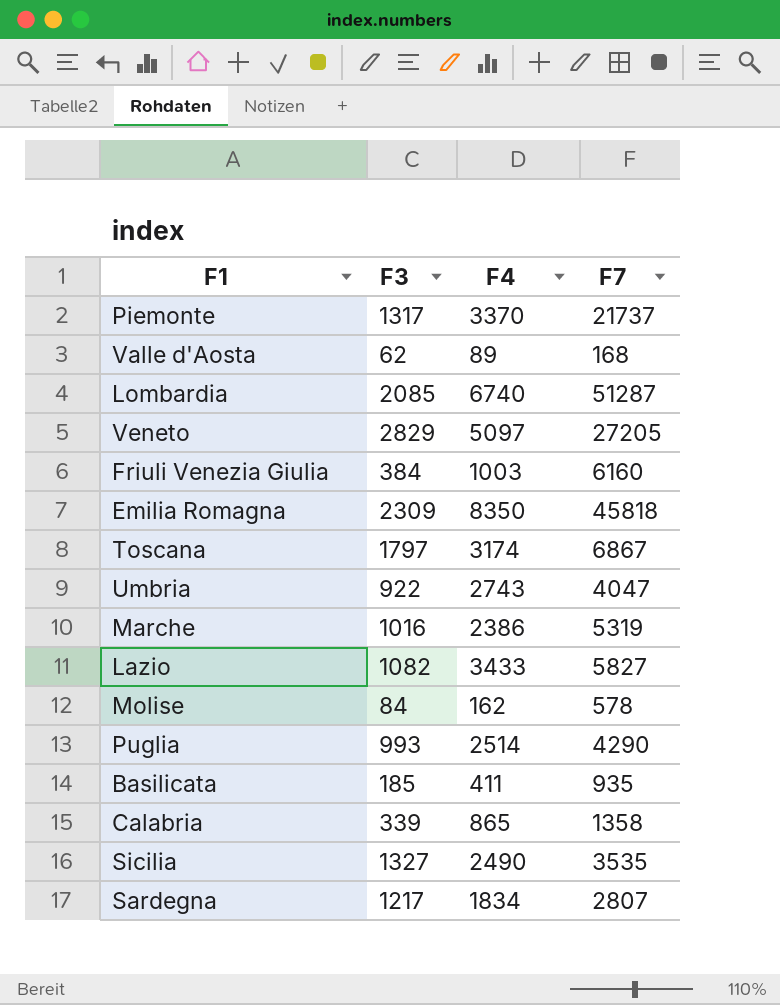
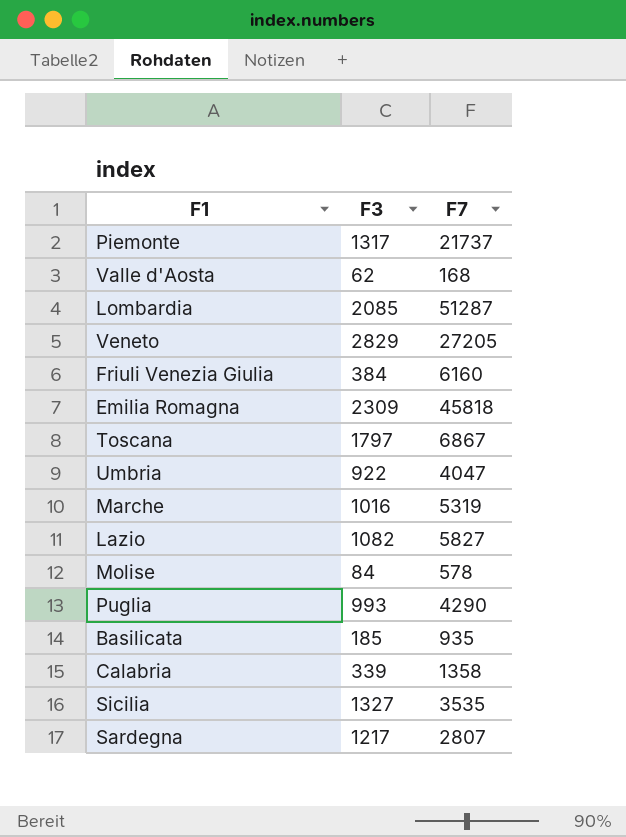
column F4 | position: 3 -> none

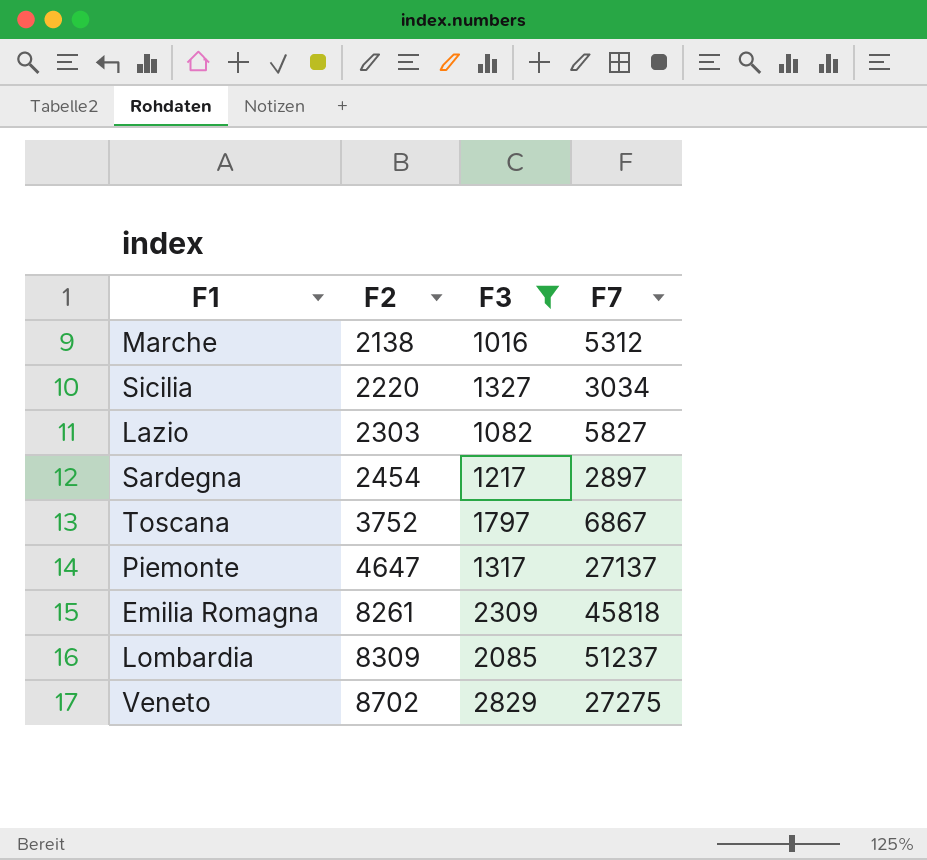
filter: none -> F3 >= 1016
row order: none -> F2 ascending
column F2 | position: none -> 2
Marche | F7: 5319 -> 5312
Sicilia | F7: 3535 -> 3034
Sardegna | F7: 2807 -> 2897
Piemonte | F7: 21737 -> 27137
Lombardia | F7: 51287 -> 51237
Veneto | F7: 27205 -> 27275

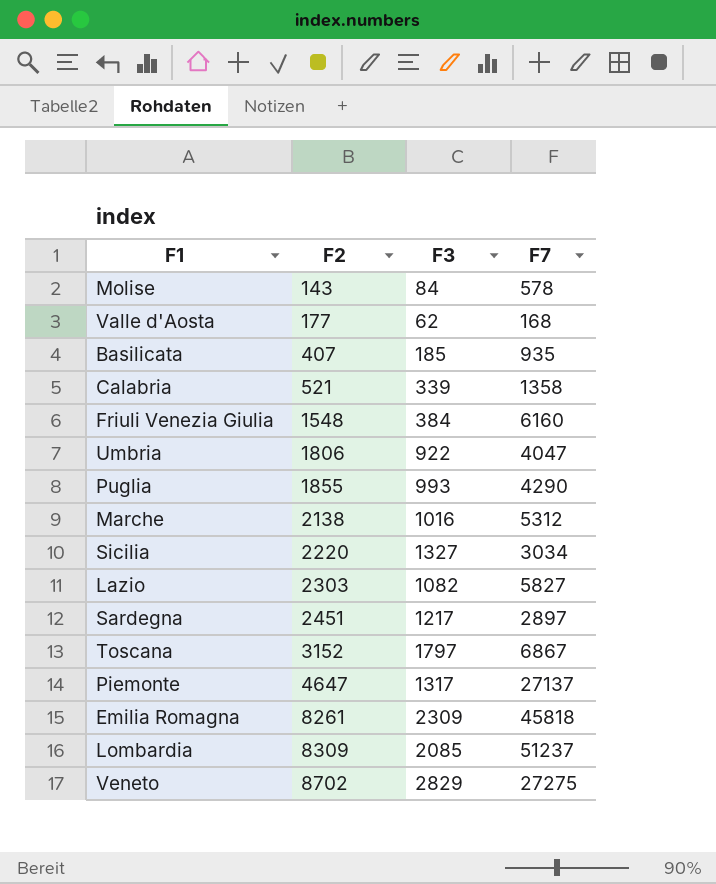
filter: F3 >= 1016 -> none
Sardegna | F2: 2454 -> 2451
Toscana | F2: 3752 -> 3152

